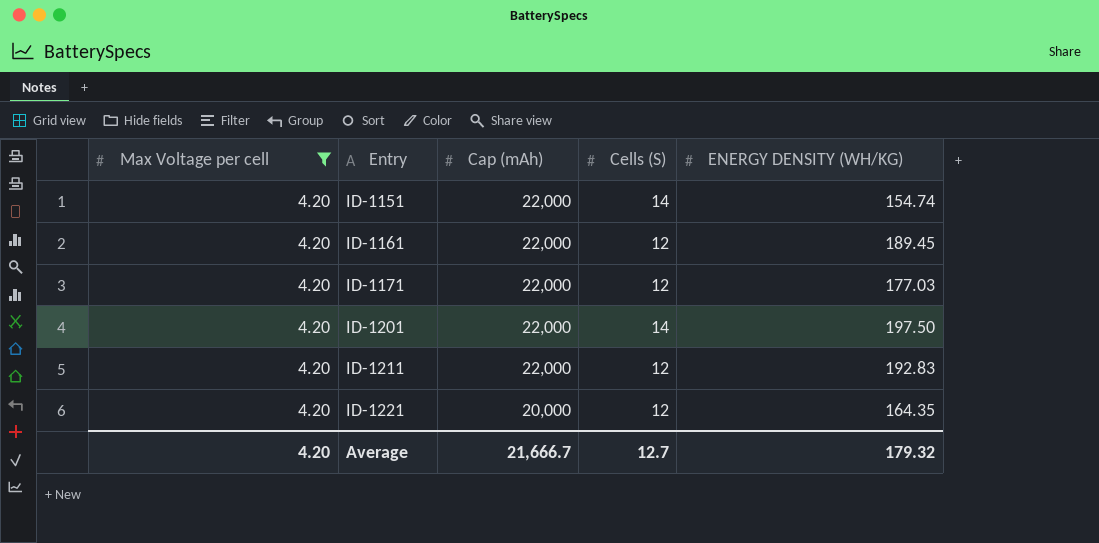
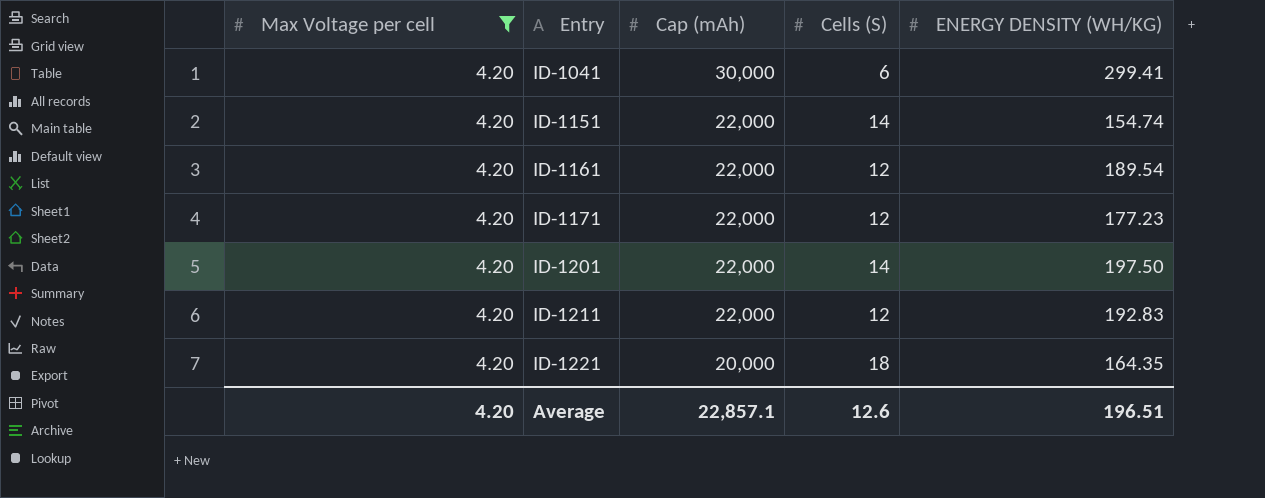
row ID-1041: none -> 4.20 | 30,000 | 6 | 299.41
ID-1161 | ENERGY DENSITY (WH/KG): 189.45 -> 189.54
ID-1171 | ENERGY DENSITY (WH/KG): 177.03 -> 177.23
ID-1221 | Cells (S): 12 -> 18
Average | Cap (mAh): 21,666.7 -> 22,857.1
Average | Cells (S): 12.7 -> 12.6
Average | ENERGY DENSITY (WH/KG): 179.32 -> 196.51

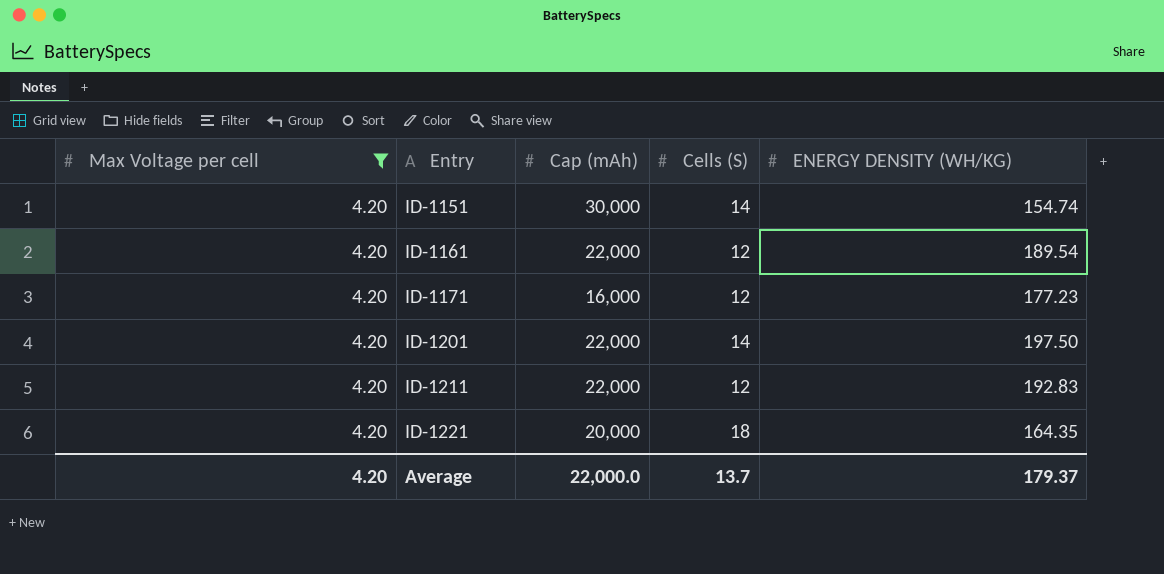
row ID-1041: 4.20 | 30,000 | 6 | 299.41 -> none
ID-1151 | Cap (mAh): 22,000 -> 30,000
ID-1171 | Cap (mAh): 22,000 -> 16,000
Average | Cap (mAh): 22,857.1 -> 22,000.0
Average | Cells (S): 12.6 -> 13.7
Average | ENERGY DENSITY (WH/KG): 196.51 -> 179.37

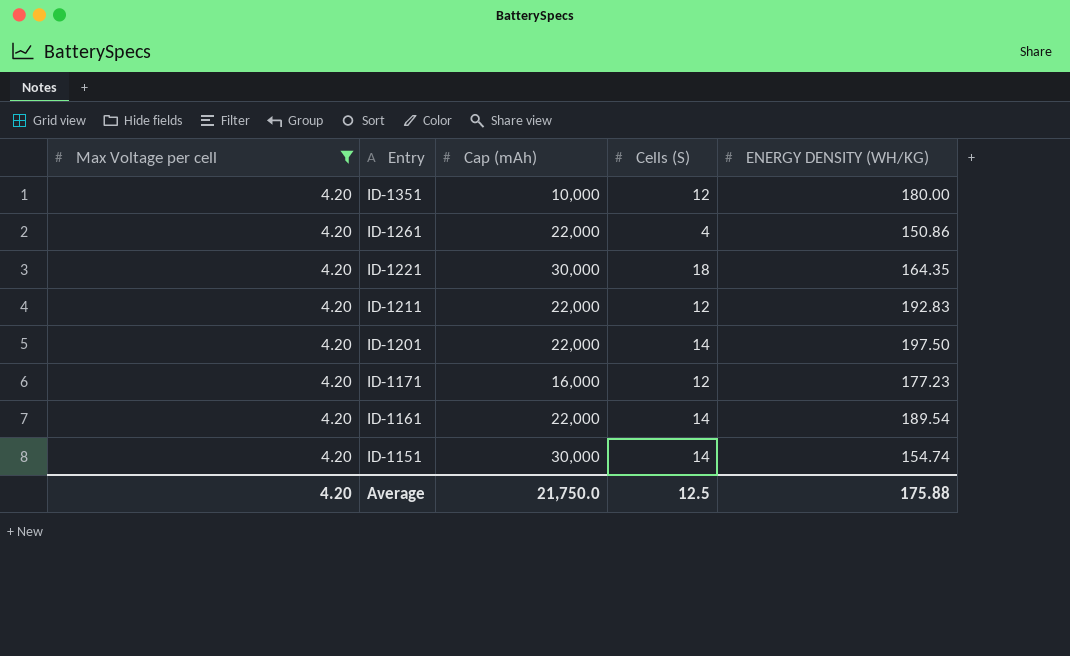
row order: Entry ascending -> Entry descending
row ID-1351: none -> 4.20 | 10,000 | 12 | 180.00
row ID-1261: none -> 4.20 | 22,000 | 4 | 150.86
ID-1221 | Cap (mAh): 20,000 -> 30,000
ID-1161 | Cells (S): 12 -> 14
Average | Cap (mAh): 22,000.0 -> 21,750.0
Average | Cells (S): 13.7 -> 12.5
Average | ENERGY DENSITY (WH/KG): 179.37 -> 175.88

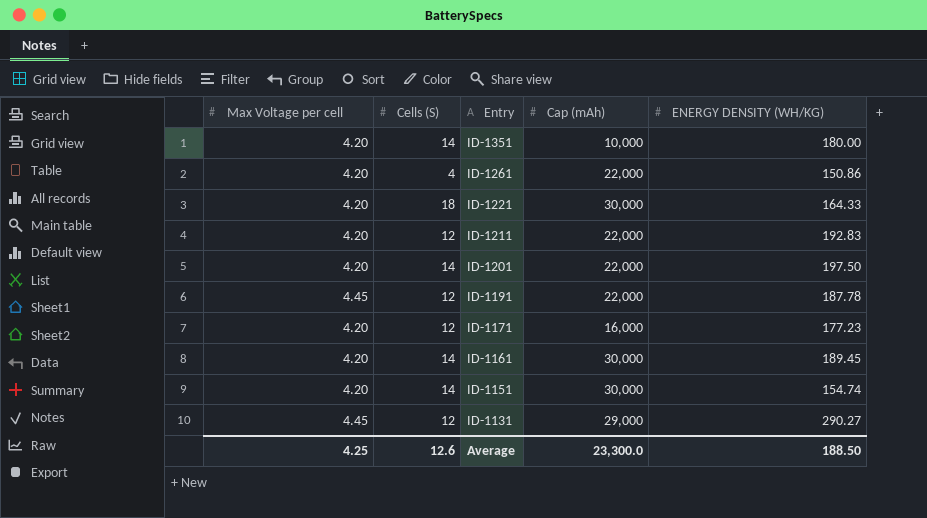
filter: Max Voltage per cell = 4.20 -> none
column Cells (S) | position: 4 -> 2
ID-1351 | Cells (S): 12 -> 14
ID-1221 | ENERGY DENSITY (WH/KG): 164.35 -> 164.33
ID-1161 | Cap (mAh): 22,000 -> 30,000
ID-1161 | ENERGY DENSITY (WH/KG): 189.54 -> 189.45
Average | Max Voltage per cell: 4.20 -> 4.25
Average | Cells (S): 12.5 -> 12.6
Average | Cap (mAh): 21,750.0 -> 23,300.0
Average | ENERGY DENSITY (WH/KG): 175.88 -> 188.50

